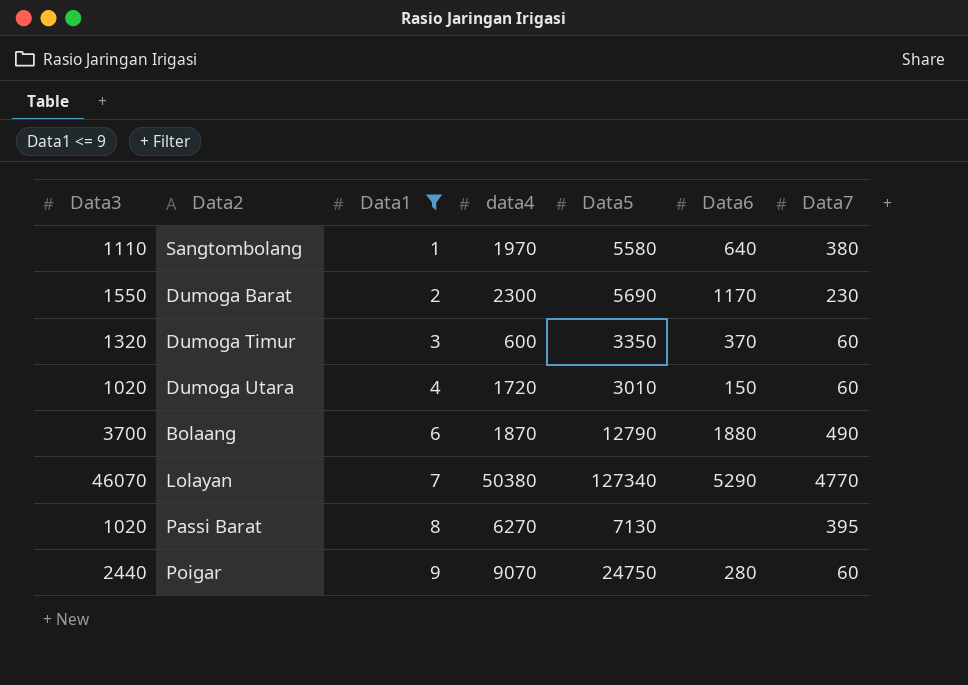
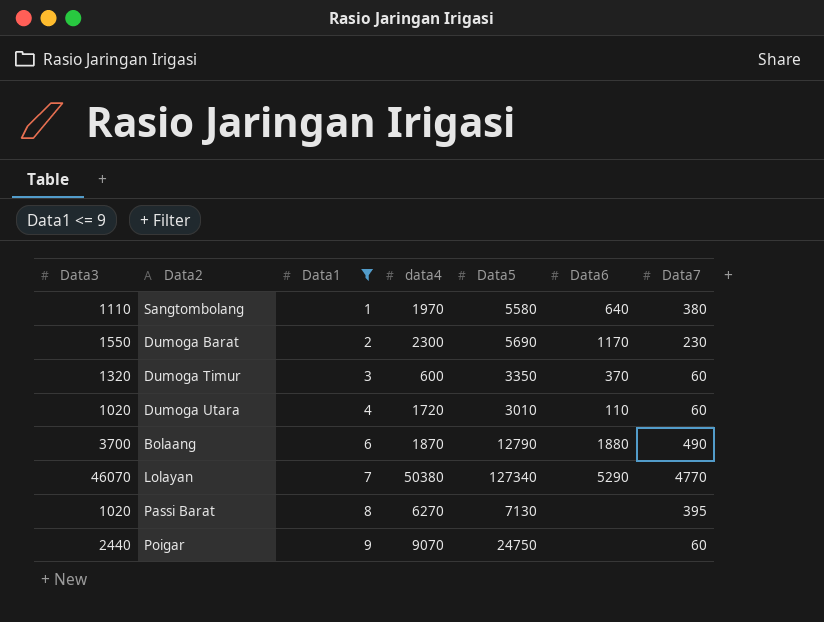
Dumoga Utara | Data6: 150 -> 110
Poigar | Data6: 280 -> none

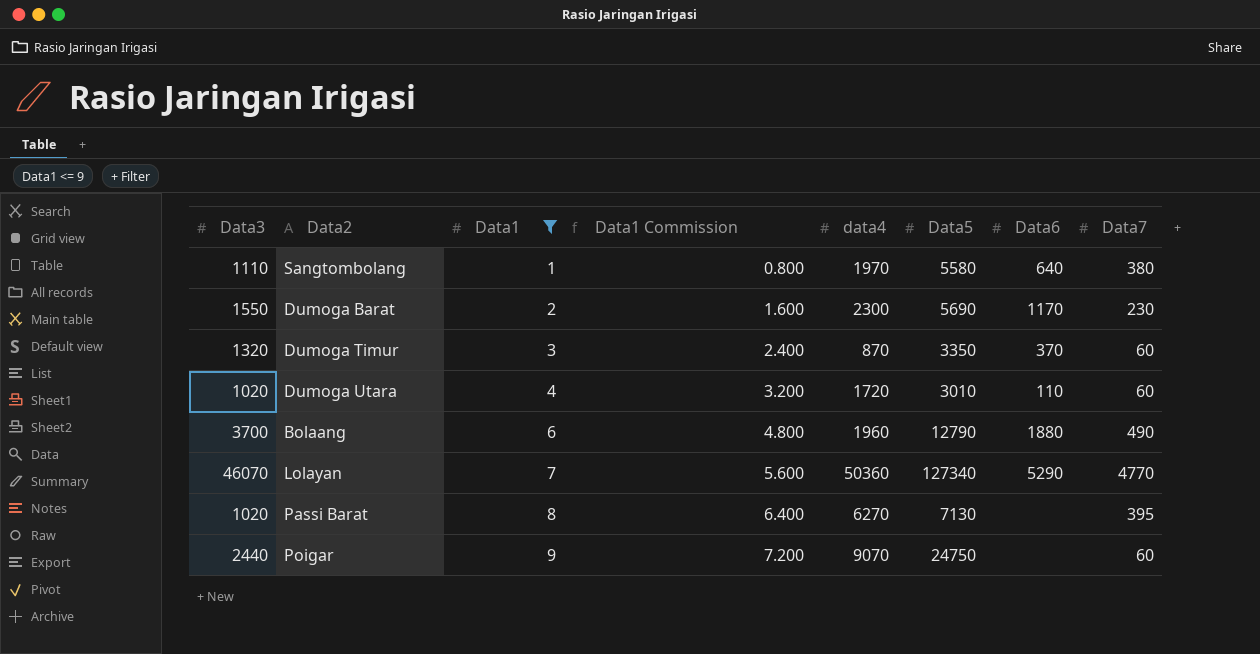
column Data1 Commission | formula: none -> [Data1] * 0.8
Dumoga Timur | data4: 600 -> 870
Bolaang | data4: 1870 -> 1960
Lolayan | data4: 50380 -> 50360

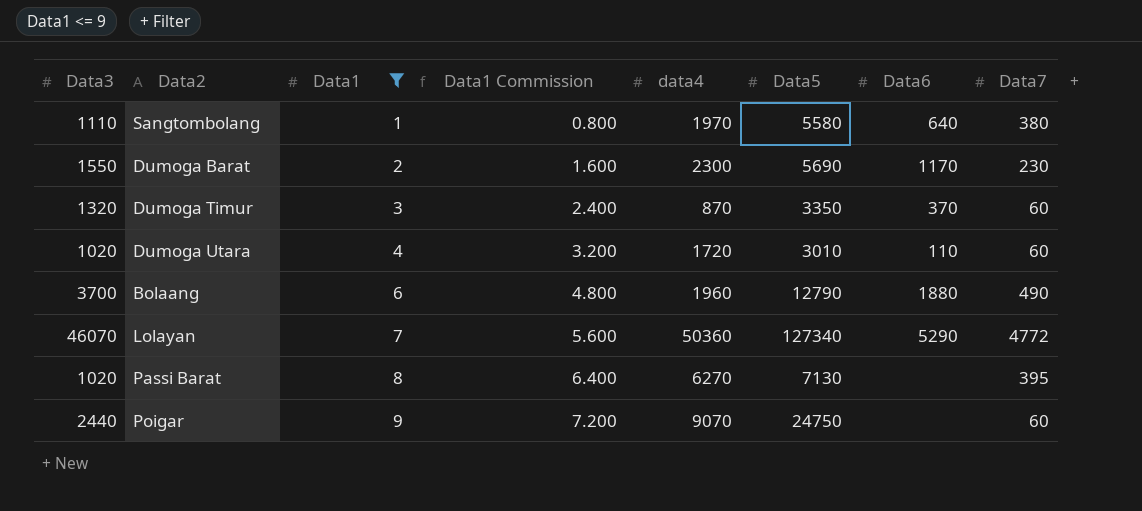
Lolayan | Data7: 4770 -> 4772

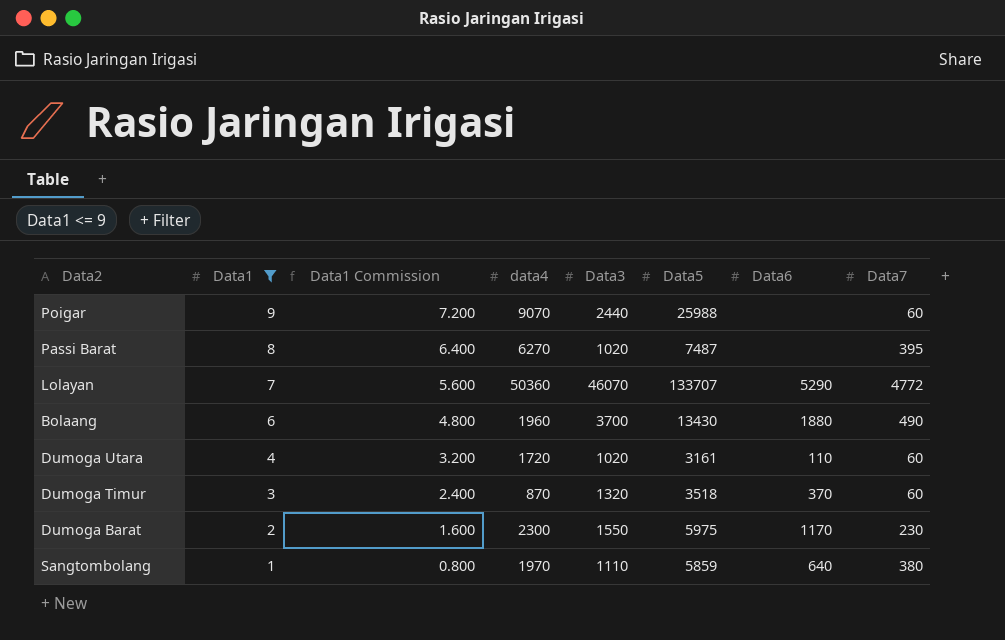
row order: Data1 ascending -> Data1 descending
column Data3 | position: 1 -> 5
Poigar | Data5: 24750 -> 25988
Passi Barat | Data5: 7130 -> 7487
Lolayan | Data5: 127340 -> 133707
Bolaang | Data5: 12790 -> 13430
Dumoga Utara | Data5: 3010 -> 3161
Dumoga Timur | Data5: 3350 -> 3518
Dumoga Barat | Data5: 5690 -> 5975
Sangtombolang | Data5: 5580 -> 5859

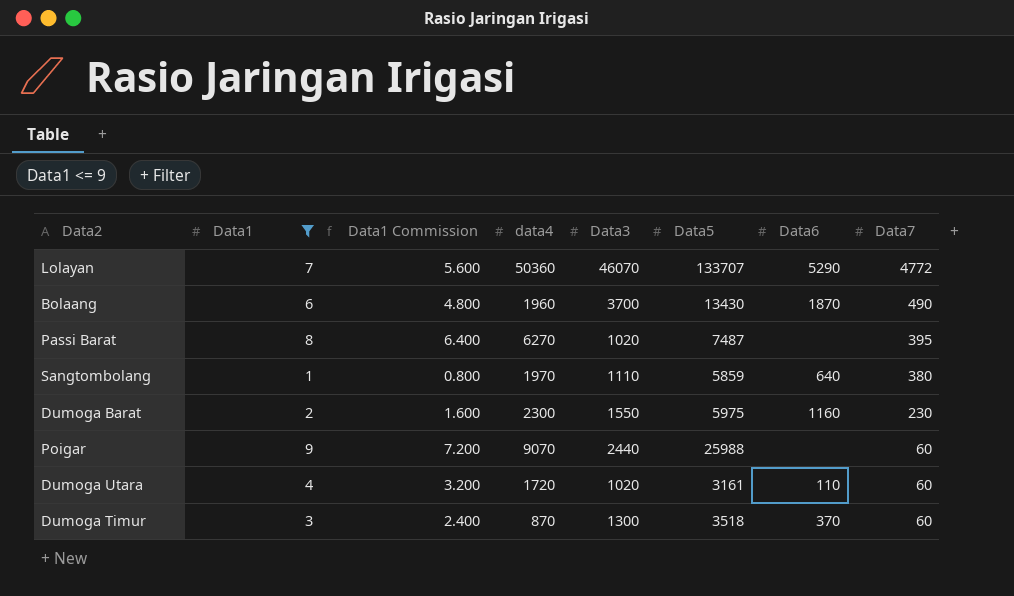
row order: Data1 descending -> Data7 descending
Bolaang | Data6: 1880 -> 1870
Dumoga Barat | Data6: 1170 -> 1160
Dumoga Timur | Data3: 1320 -> 1300

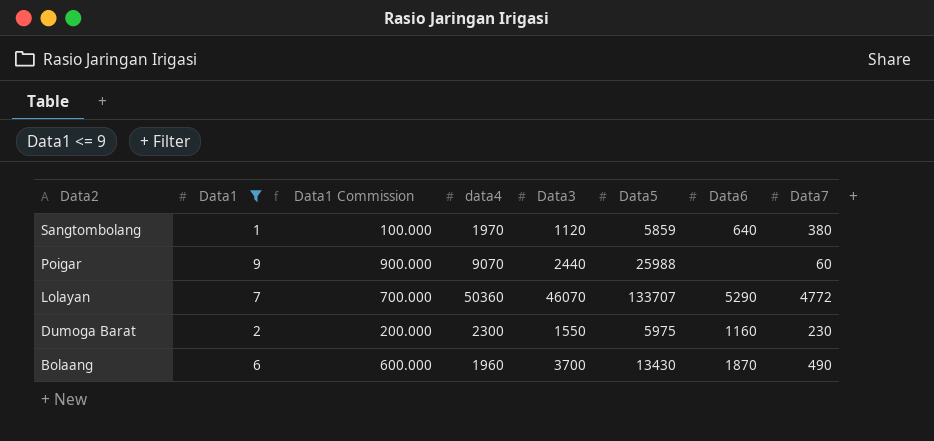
row order: Data7 descending -> Data2 descending
column Data1 Commission | formula: [Data1] * 0.8 -> [Data1] * 100
row Passi Barat: 8 | 6.400 | 6270 | 1020 | 7487 | none | 395 -> none
row Dumoga Utara: 4 | 3.200 | 1720 | 1020 | 3161 | 110 | 60 -> none
row Dumoga Timur: 3 | 2.400 | 870 | 1300 | 3518 | 370 | 60 -> none
Sangtombolang | Data3: 1110 -> 1120

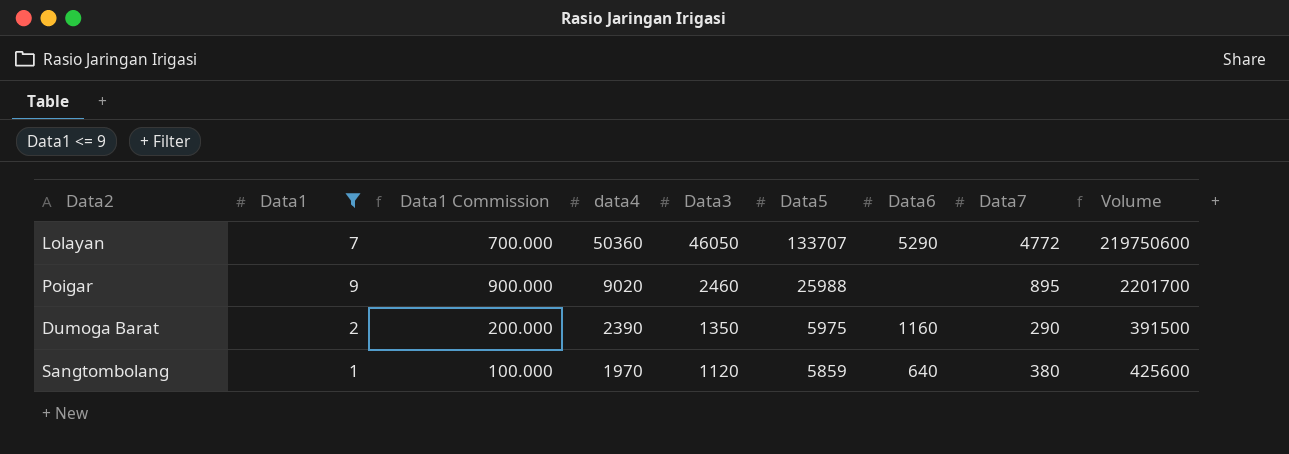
row order: Data2 descending -> data4 descending
column Volume | formula: none -> [Data3] * [Data7]
row Bolaang: 6 | 600.000 | 1960 | 3700 | 13430 | 1870 | 490 -> none
Lolayan | Data3: 46070 -> 46050
Poigar | data4: 9070 -> 9020
Poigar | Data3: 2440 -> 2460
Poigar | Data7: 60 -> 895
Dumoga Barat | data4: 2300 -> 2390
Dumoga Barat | Data3: 1550 -> 1350
Dumoga Barat | Data7: 230 -> 290

